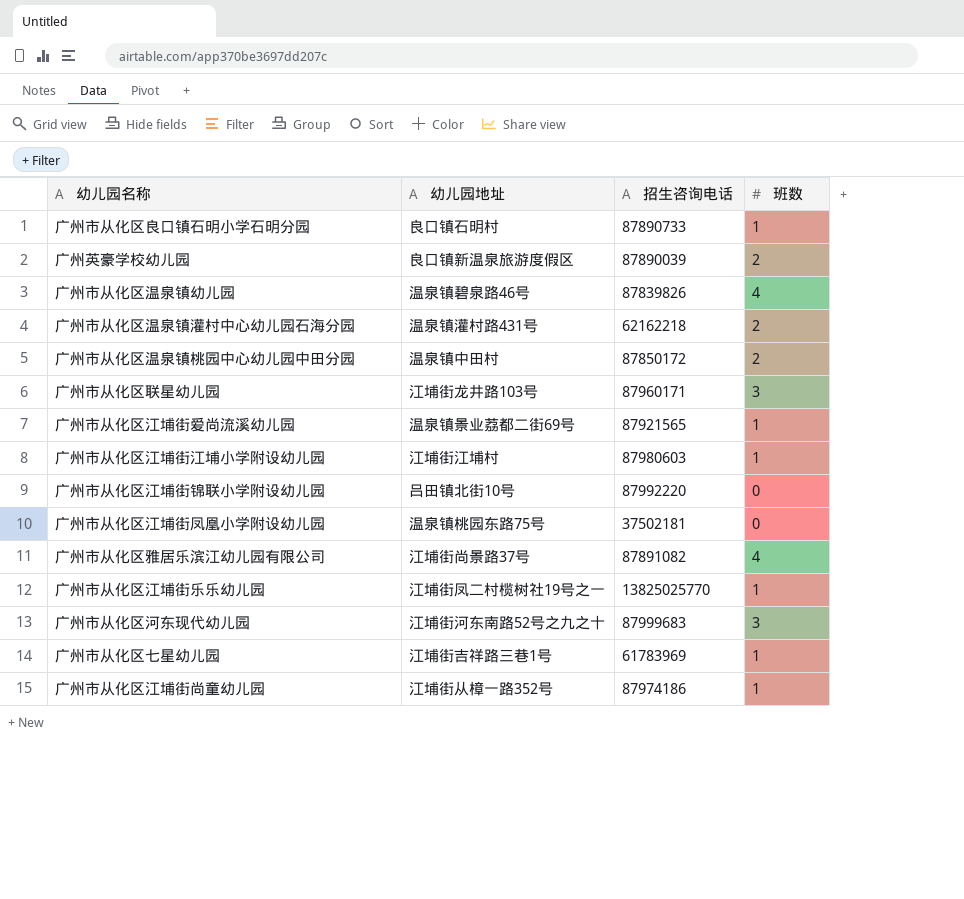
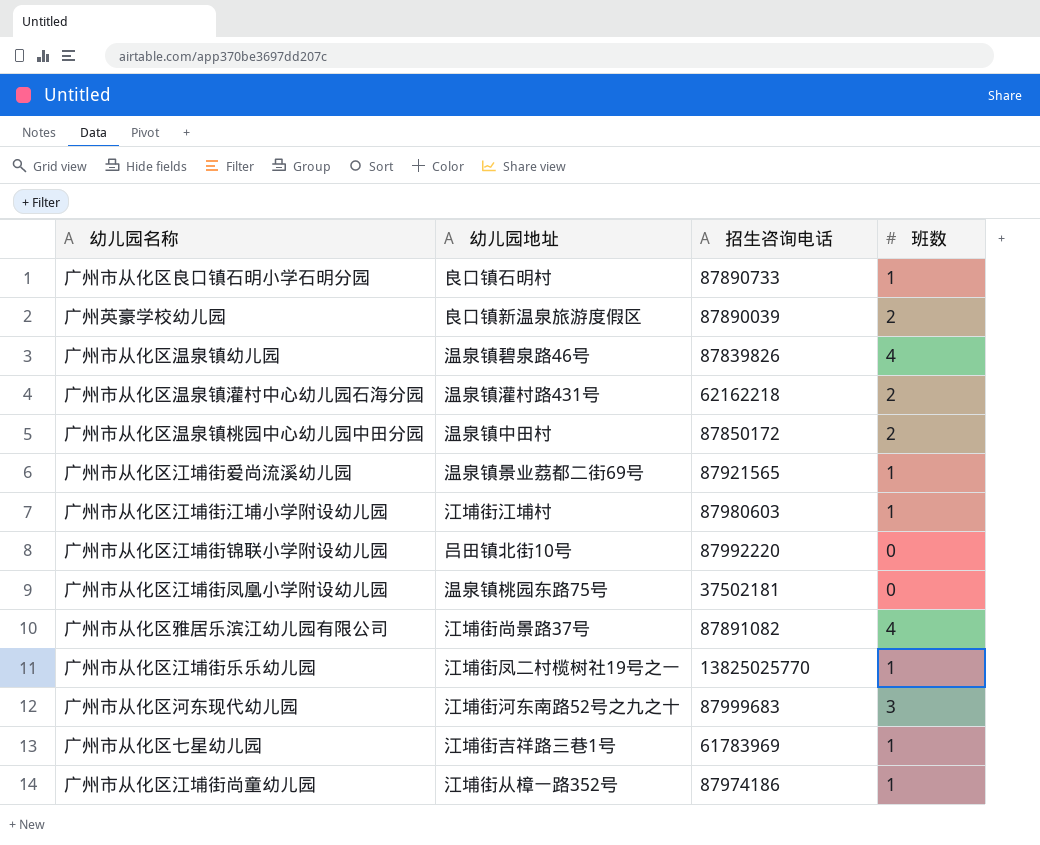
row 广州市从化区联星幼儿园: 江埔街龙井路103号 | 87960171 | 3 -> none

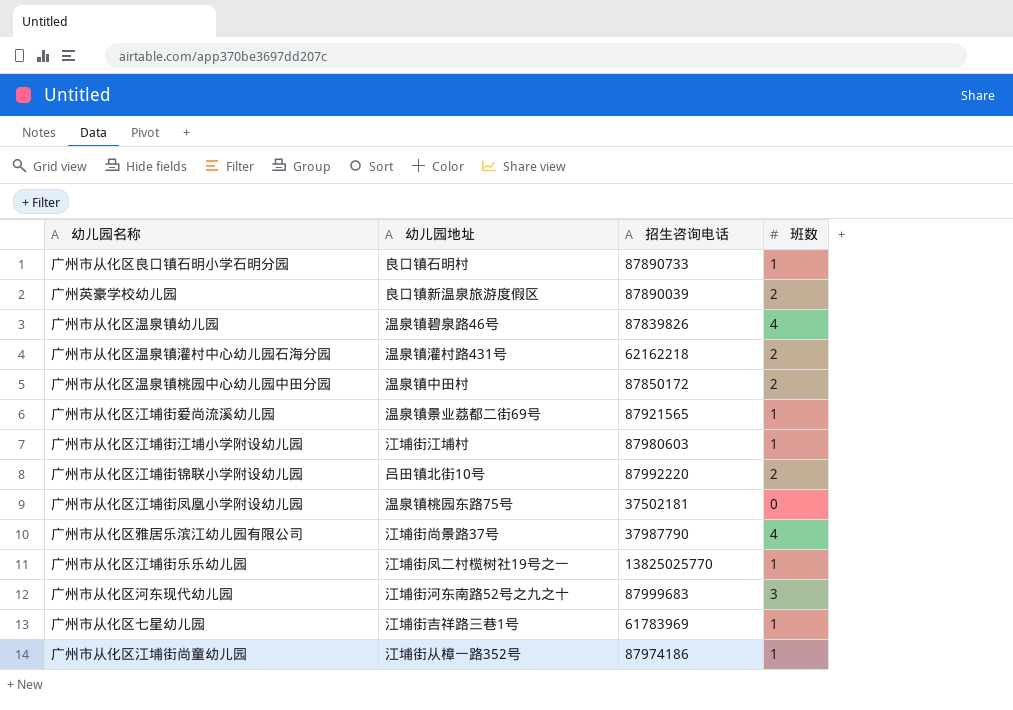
广州市从化区江埔街锦联小学附设幼儿园 | 班数: 0 -> 2
广州市从化区雅居乐滨江幼儿园有限公司 | 招生咨询电话: 87891082 -> 37987790

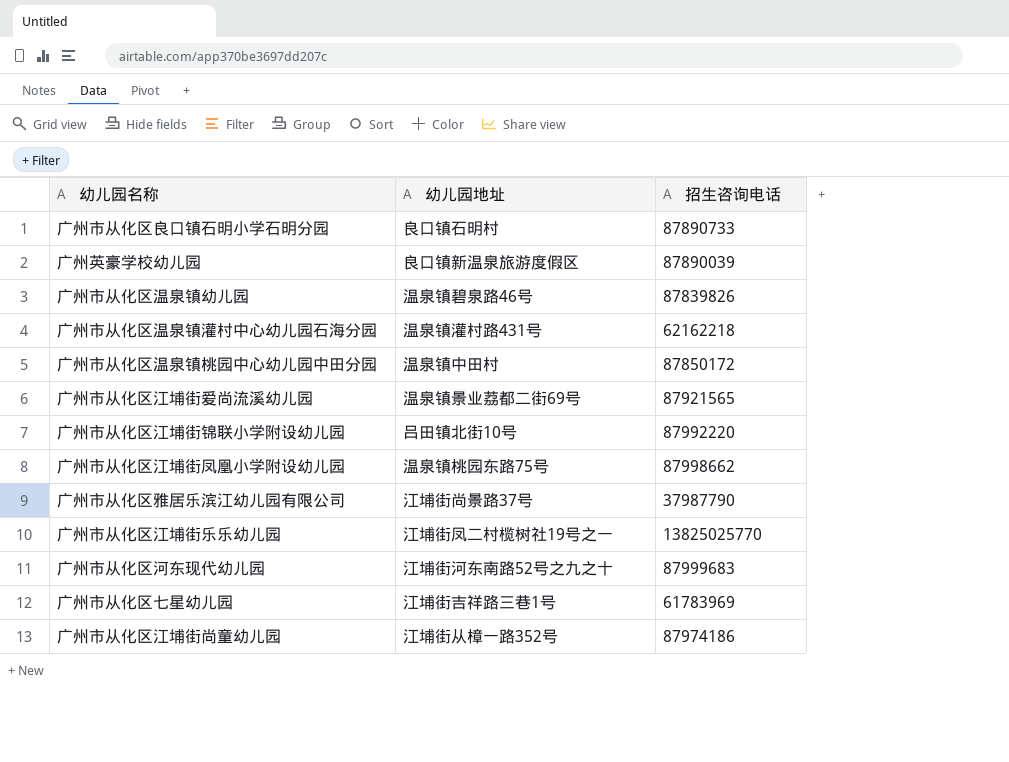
column 班数 | position: 4 -> none
row 广州市从化区江埔街江埔小学附设幼儿园: 江埔街江埔村 | 87980603 | 1 -> none
广州市从化区江埔街凤凰小学附设幼儿园 | 招生咨询电话: 37502181 -> 87998662

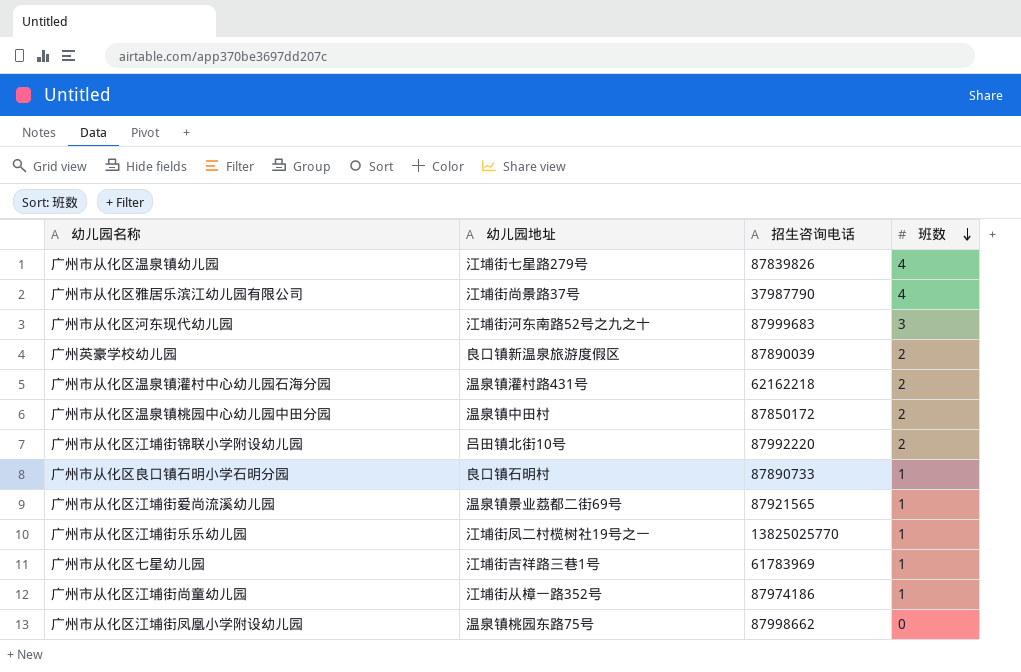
row order: none -> 班数 descending
column 班数 | position: none -> 4
广州市从化区温泉镇幼儿园 | 幼儿园地址: 温泉镇碧泉路46号 -> 江埔街七星路279号

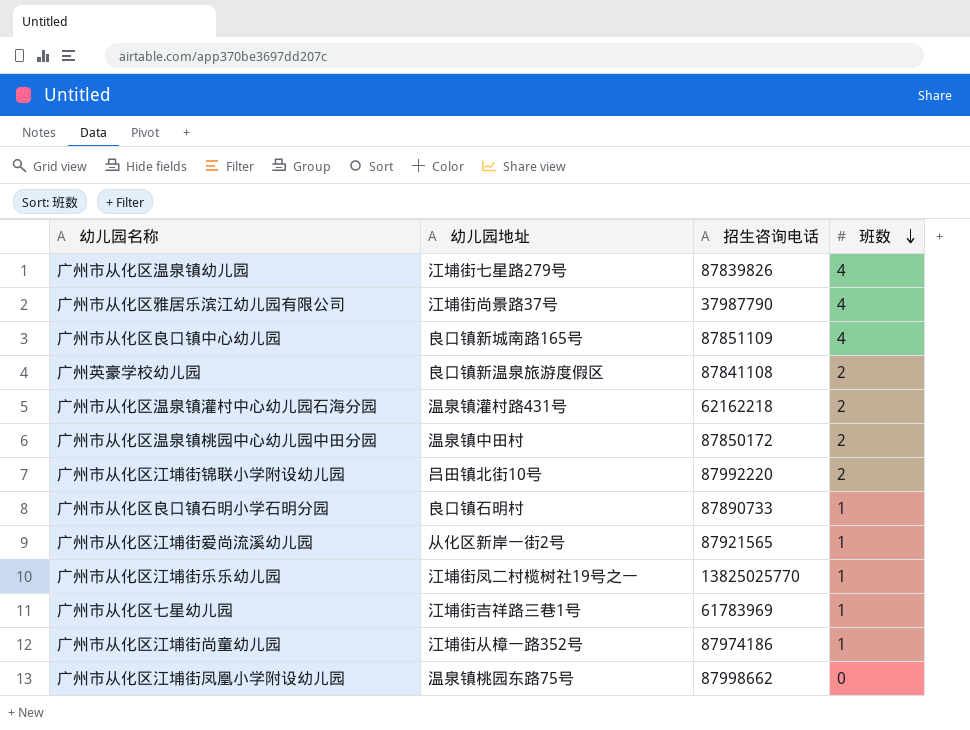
row 广州市从化区河东现代幼儿园: 江埔街河东南路52号之九之十 | 87999683 | 3 -> none
row 广州市从化区良口镇中心幼儿园: none -> 良口镇新城南路165号 | 87851109 | 4
广州英豪学校幼儿园 | 招生咨询电话: 87890039 -> 87841108
广州市从化区江埔街爱尚流溪幼儿园 | 幼儿园地址: 温泉镇景业荔都二街69号 -> 从化区新岸一街2号

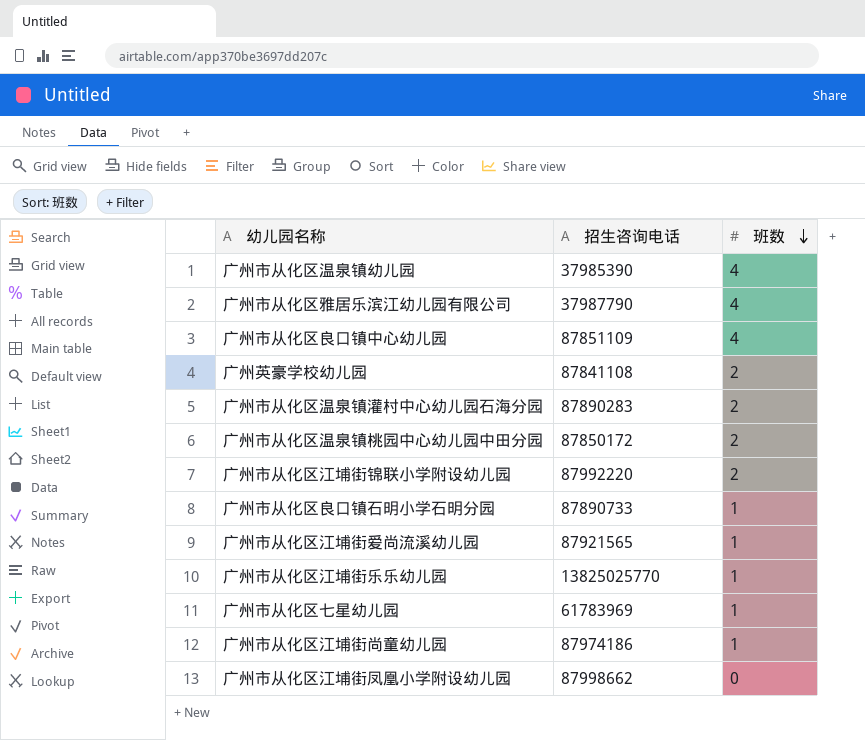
column 幼儿园地址 | position: 2 -> none
广州市从化区温泉镇幼儿园 | 招生咨询电话: 87839826 -> 37985390
广州市从化区温泉镇灌村中心幼儿园石海分园 | 招生咨询电话: 62162218 -> 87890283

